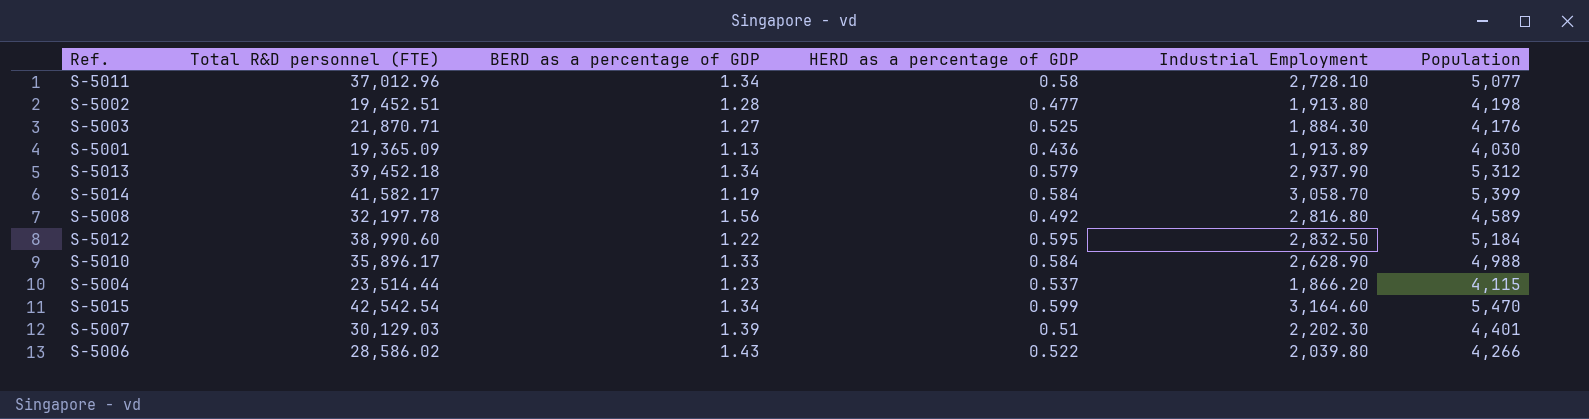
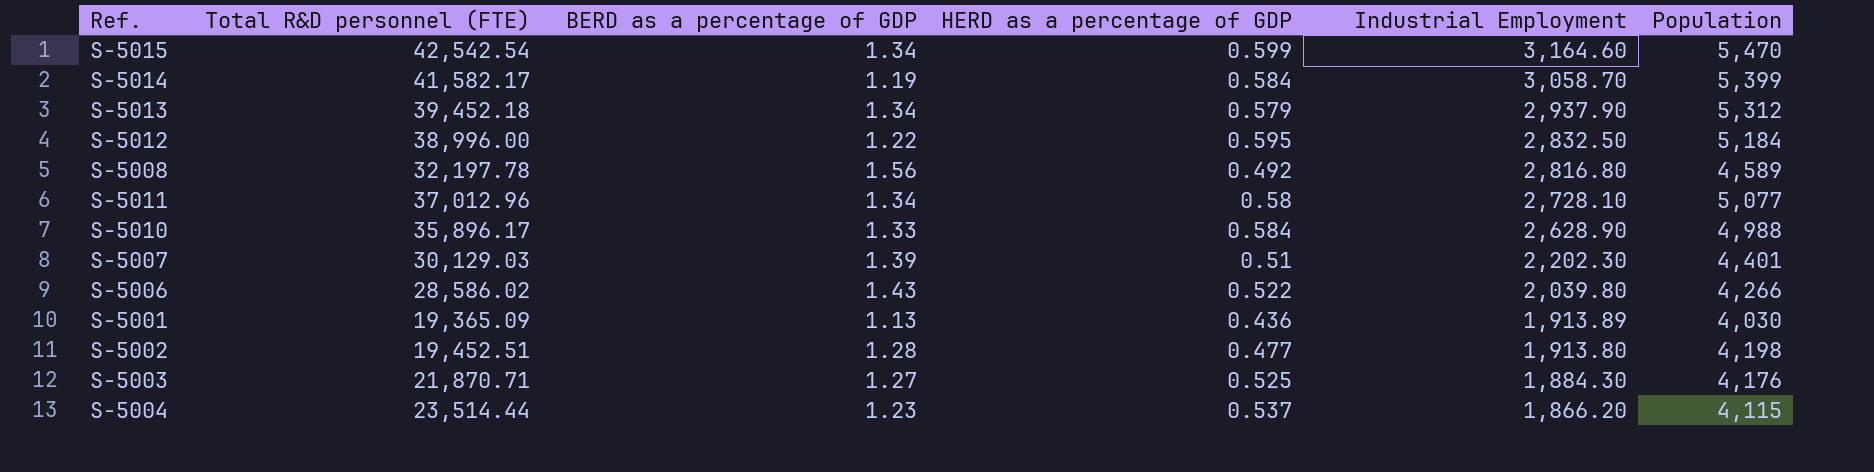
row order: none -> Industrial Employment descending
S-5012 | Total R&D personnel (FTE): 38,990.60 -> 38,996.00

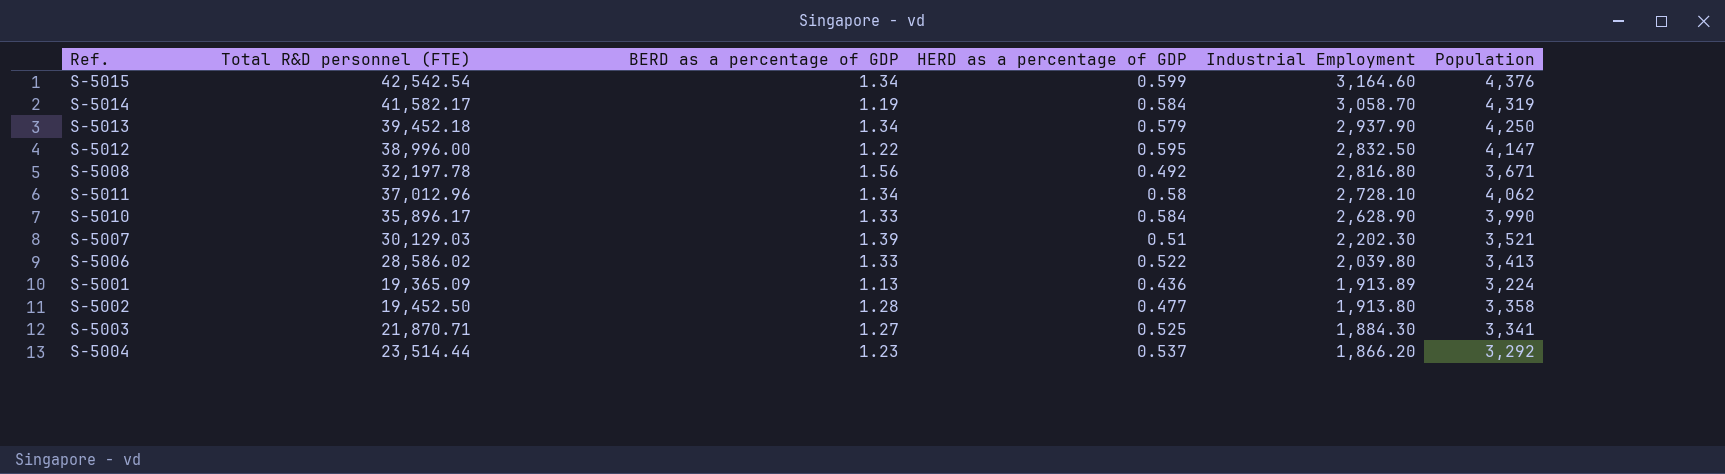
S-5015 | Population: 5,470 -> 4,376
S-5014 | Population: 5,399 -> 4,319
S-5013 | Population: 5,312 -> 4,250
S-5012 | Population: 5,184 -> 4,147
S-5008 | Population: 4,589 -> 3,671
S-5011 | Population: 5,077 -> 4,062
S-5010 | Population: 4,988 -> 3,990
S-5007 | Population: 4,401 -> 3,521
S-5006 | BERD as a percentage of GDP: 1.43 -> 1.33
S-5006 | Population: 4,266 -> 3,413
S-5001 | Population: 4,030 -> 3,224
S-5002 | Total R&D personnel (FTE): 19,452.51 -> 19,452.50
S-5002 | Population: 4,198 -> 3,358
S-5003 | Population: 4,176 -> 3,341
S-5004 | Population: 4,115 -> 3,292

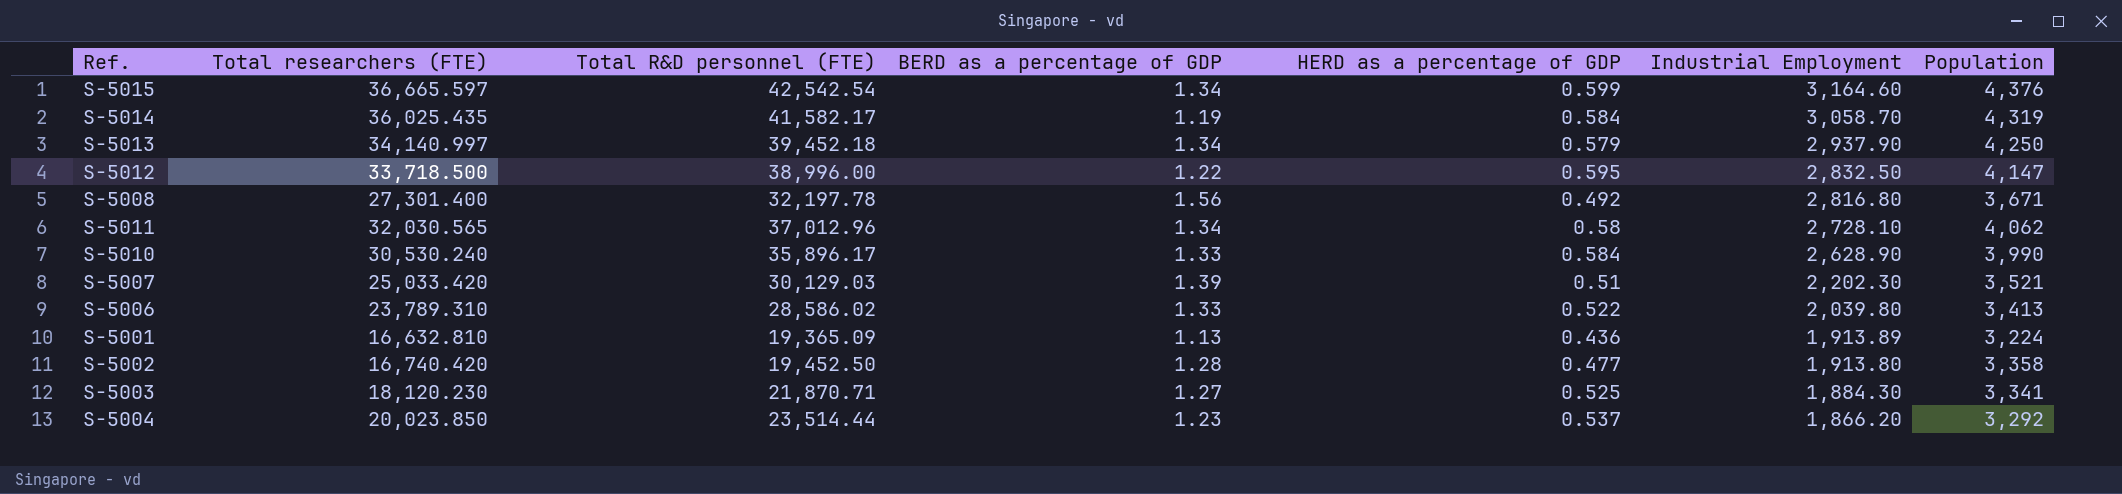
column Total researchers (FTE) | position: none -> 2

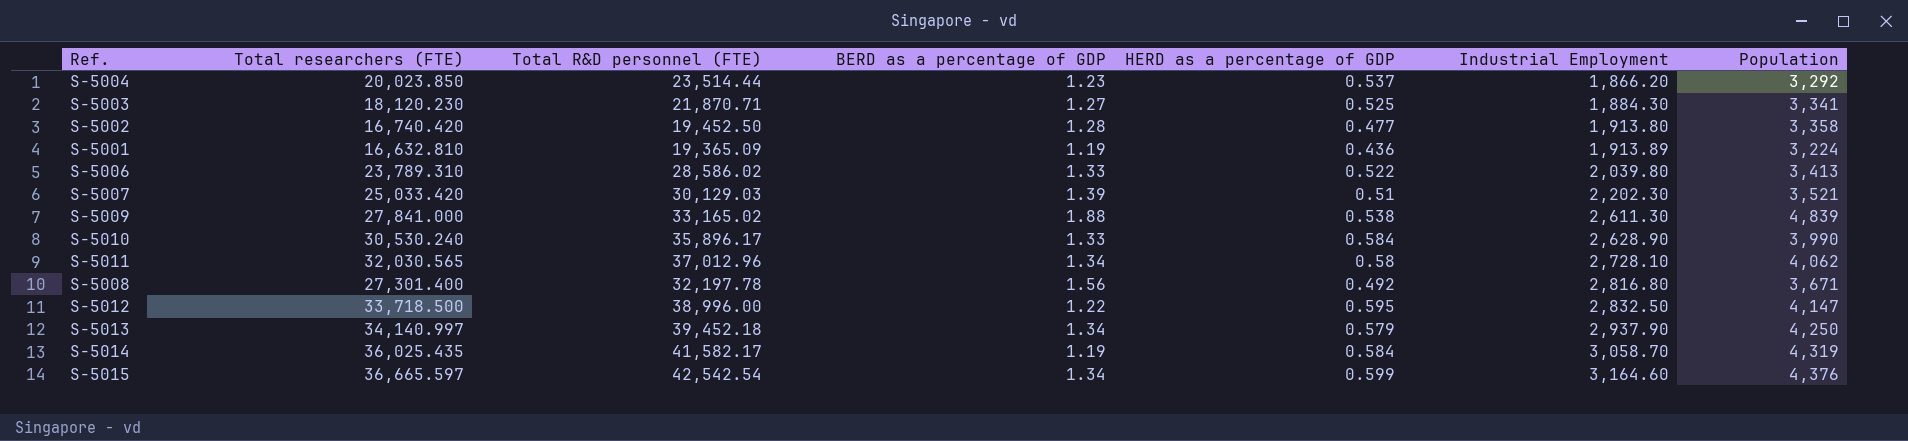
row order: Industrial Employment descending -> Industrial Employment ascending
S-5001 | BERD as a percentage of GDP: 1.13 -> 1.19
row S-5009: none -> 27,841.000 | 33,165.02 | 1.88 | 0.538 | 2,611.30 | 4,839

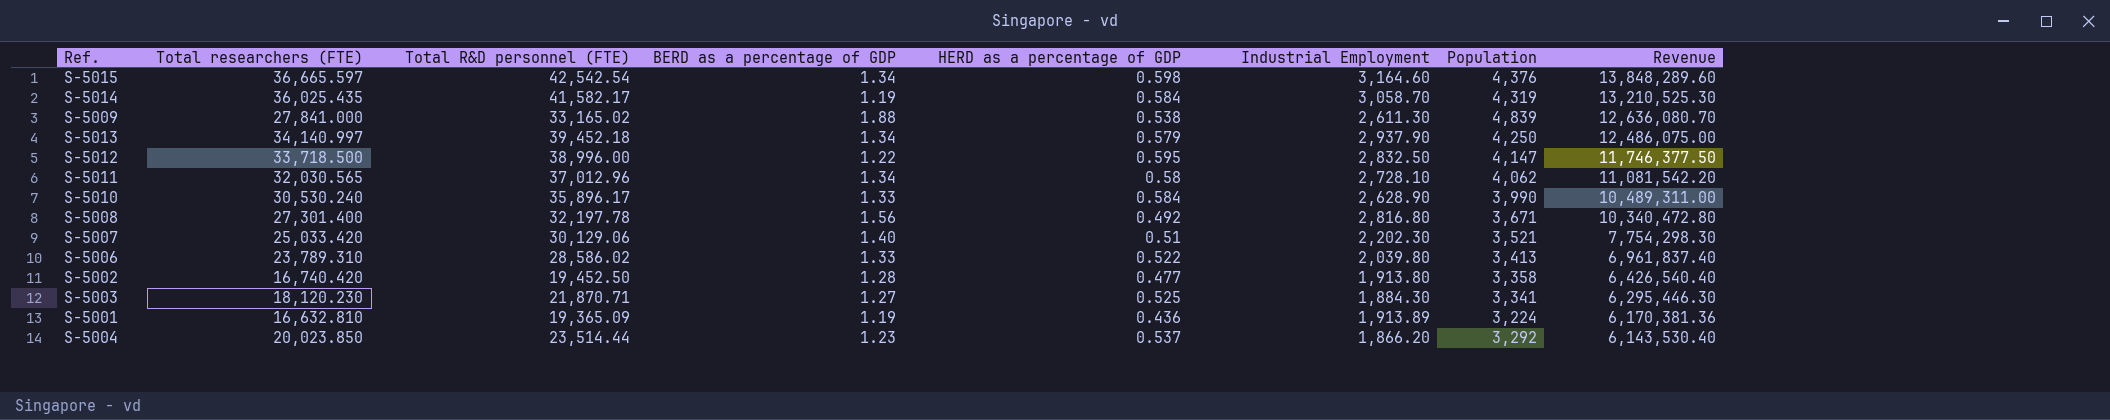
row order: Industrial Employment ascending -> Revenue descending
column Revenue | formula: none -> [Industrial Employment] * [Population]
S-5015 | HERD as a percentage of GDP: 0.599 -> 0.598
S-5007 | Total R&D personnel (FTE): 30,129.03 -> 30,129.06
S-5007 | BERD as a percentage of GDP: 1.39 -> 1.40

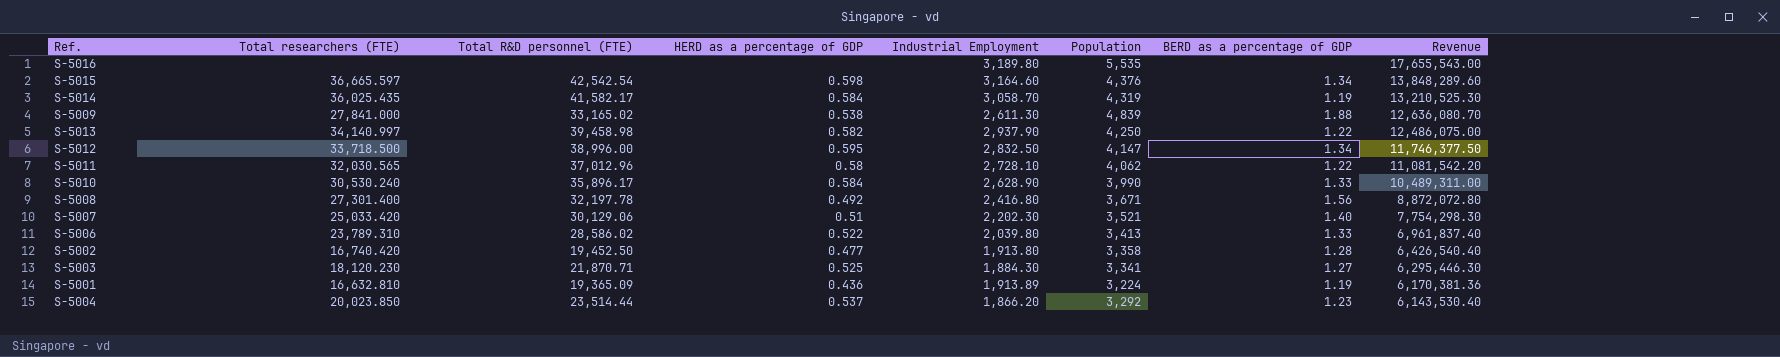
column BERD as a percentage of GDP | position: 4 -> 7
row S-5016: none -> none | none | none | 3,189.80 | 5,535 | none | 17,655,543.00
S-5013 | Total R&D personnel (FTE): 39,452.18 -> 39,458.98
S-5013 | HERD as a percentage of GDP: 0.579 -> 0.582
S-5013 | BERD as a percentage of GDP: 1.34 -> 1.22
S-5012 | BERD as a percentage of GDP: 1.22 -> 1.34
S-5011 | BERD as a percentage of GDP: 1.34 -> 1.22
S-5008 | Industrial Employment: 2,816.80 -> 2,416.80
S-5008 | Revenue: 10,340,472.80 -> 8,872,072.80

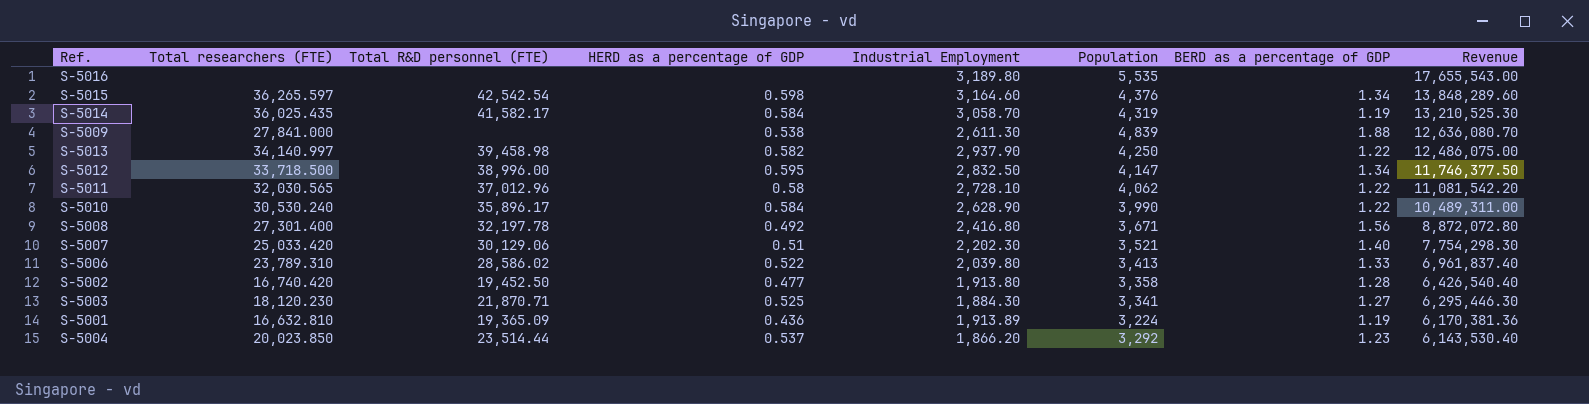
S-5015 | Total researchers (FTE): 36,665.597 -> 36,265.597
S-5009 | Total R&D personnel (FTE): 33,165.02 -> none
S-5010 | BERD as a percentage of GDP: 1.33 -> 1.22

